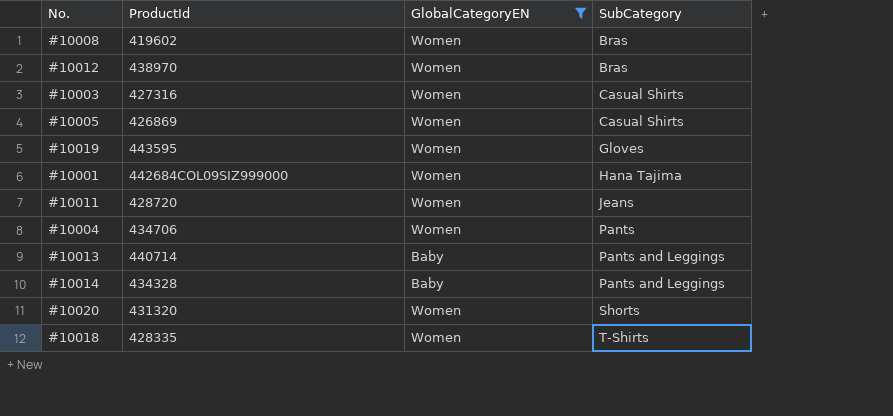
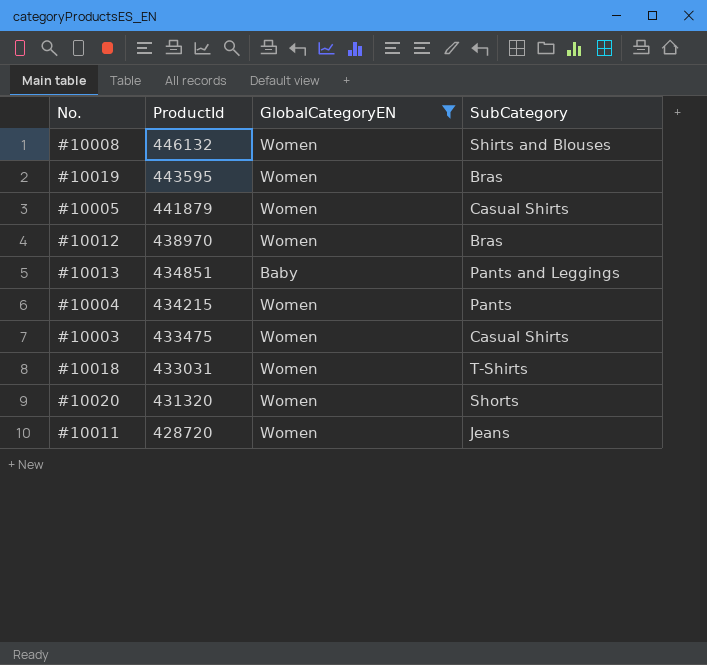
row order: SubCategory ascending -> ProductId descending
row #10001: 442684COL09SIZ999000 | Women | Hana Tajima -> none
row #10014: 434328 | Baby | Pants and Leggings -> none
#10008 | ProductId: 419602 -> 446132
#10008 | SubCategory: Bras -> Shirts and Blouses
#10019 | SubCategory: Gloves -> Bras
#10005 | ProductId: 426869 -> 441879
#10013 | ProductId: 440714 -> 434851
#10004 | ProductId: 434706 -> 434215
#10003 | ProductId: 427316 -> 433475
#10018 | ProductId: 428335 -> 433031

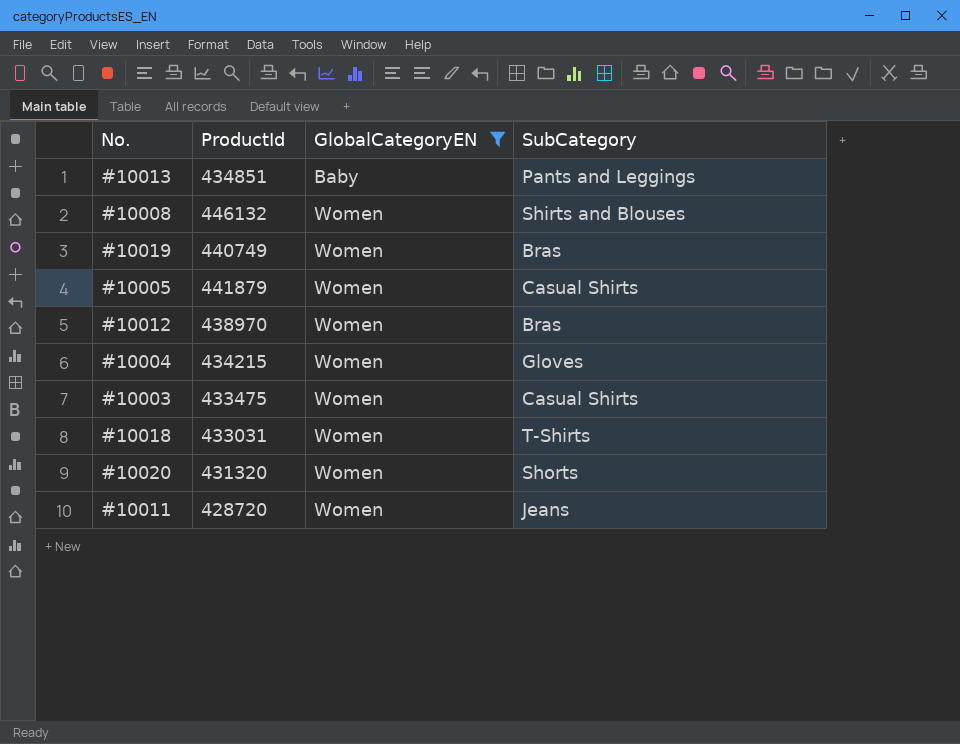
row order: ProductId descending -> GlobalCategoryEN ascending
#10019 | ProductId: 443595 -> 440749
#10004 | SubCategory: Pants -> Gloves

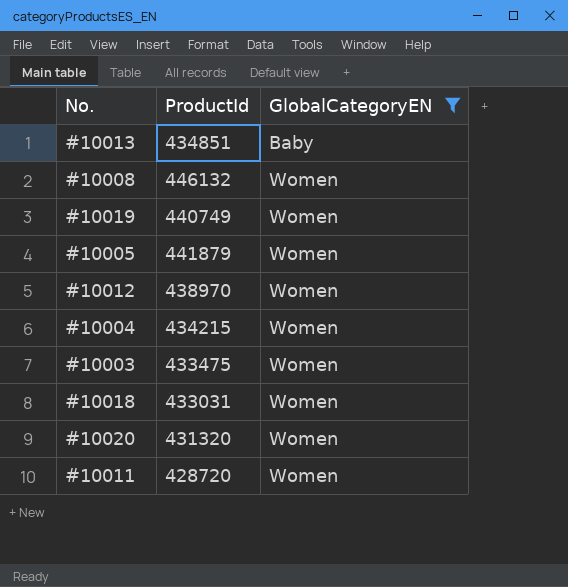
column SubCategory | position: 4 -> none

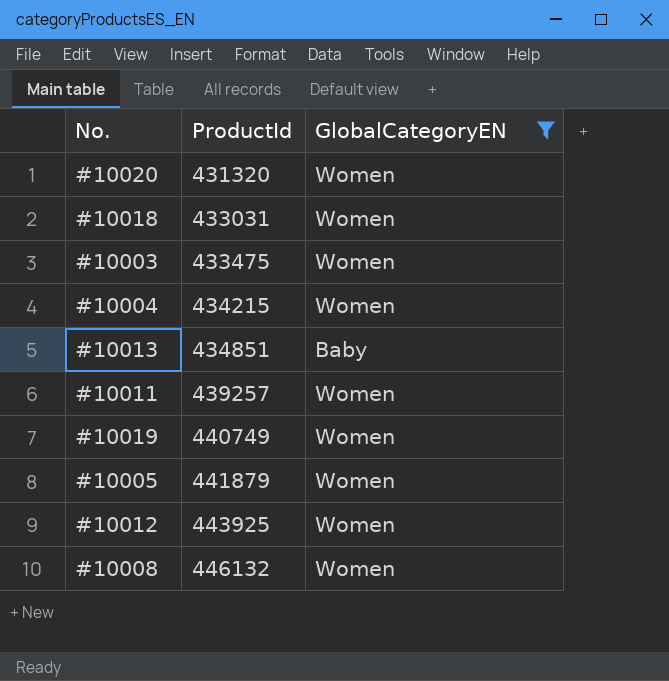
row order: GlobalCategoryEN ascending -> ProductId ascending
#10011 | ProductId: 428720 -> 439257
#10012 | ProductId: 438970 -> 443925

